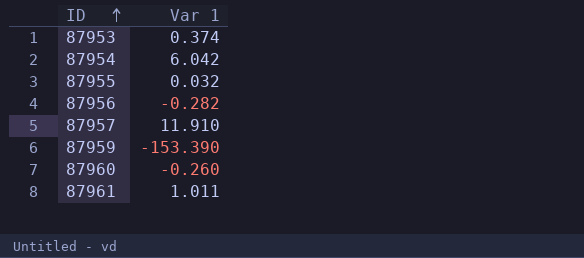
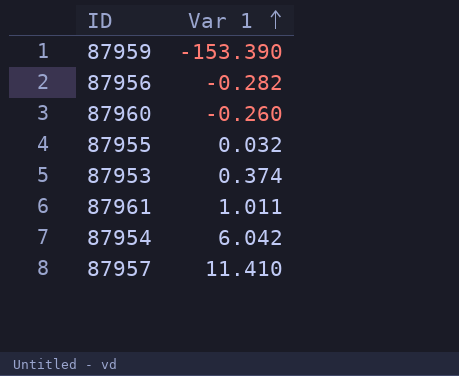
row order: ID ascending -> Var 1 ascending
87957 | Var 1: 11.910 -> 11.410

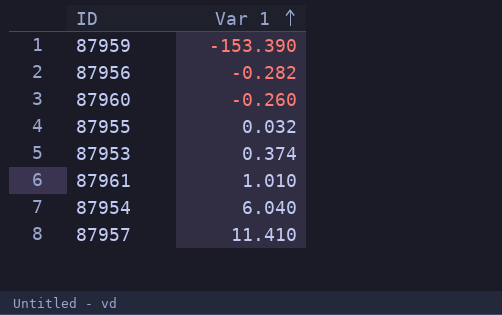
87961 | Var 1: 1.011 -> 1.010
87954 | Var 1: 6.042 -> 6.040

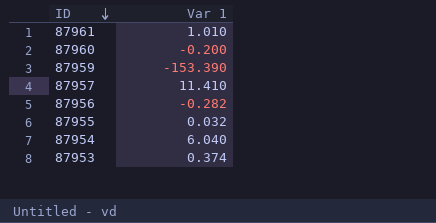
row order: Var 1 ascending -> ID descending
87960 | Var 1: -0.260 -> -0.200

